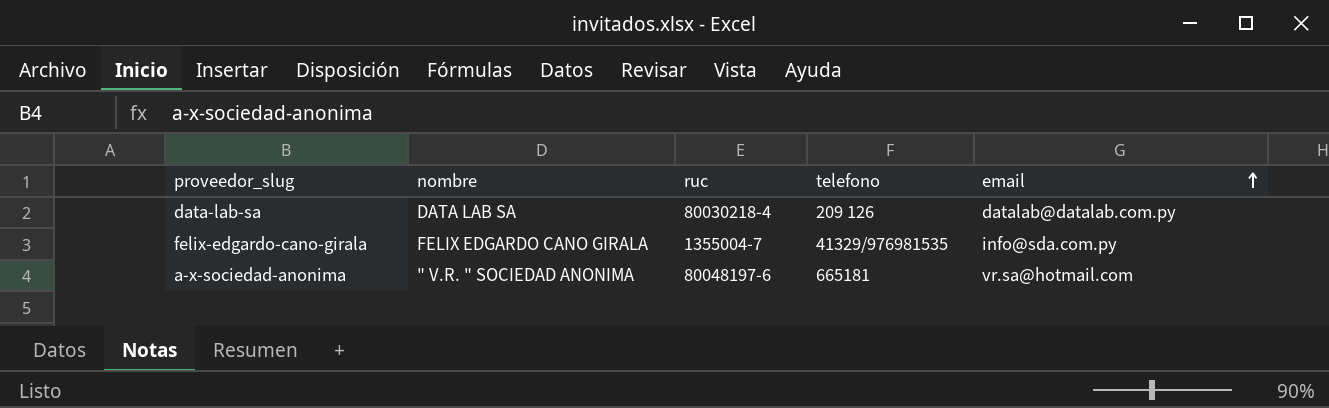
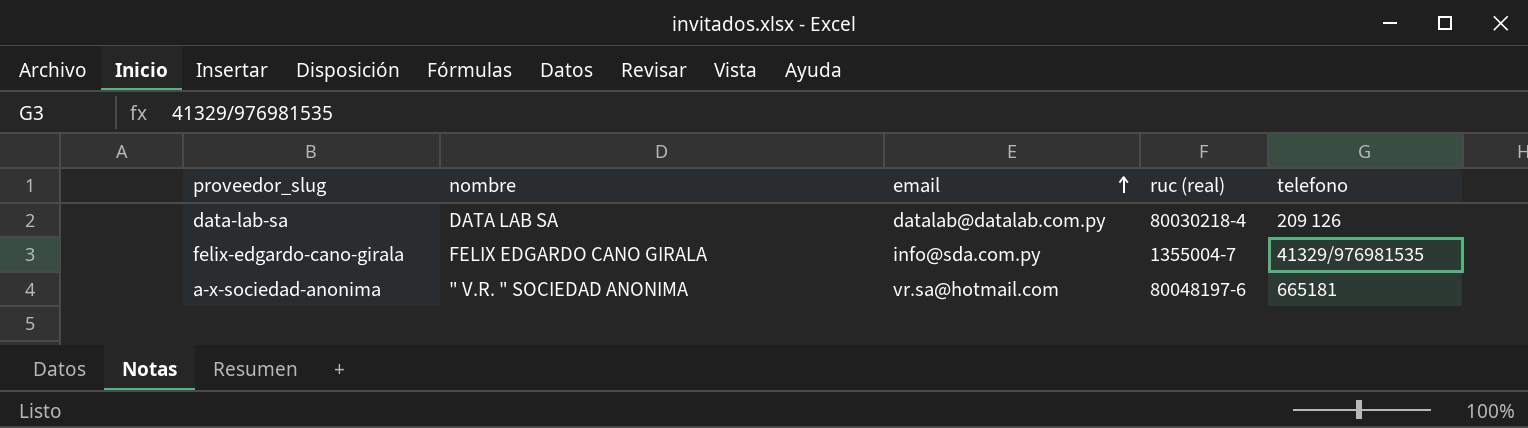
column email | position: 5 -> 3
column name: ruc -> ruc (real)

